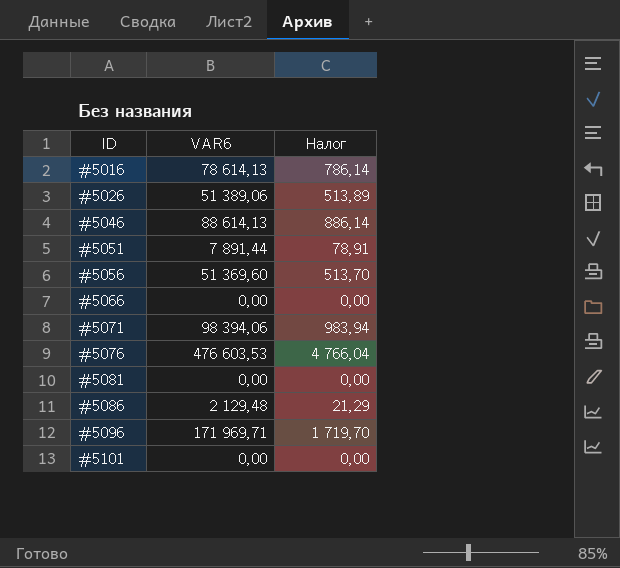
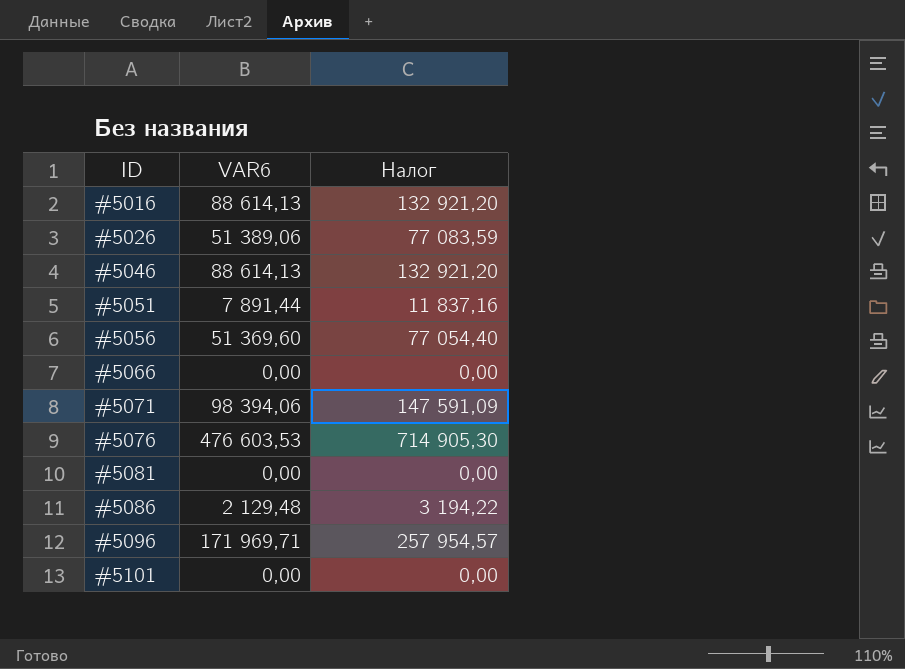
column Налог | formula: [VAR6] * 0,01 -> [VAR6] * 1,5
#5016 | VAR6: 78 614,13 -> 88 614,13

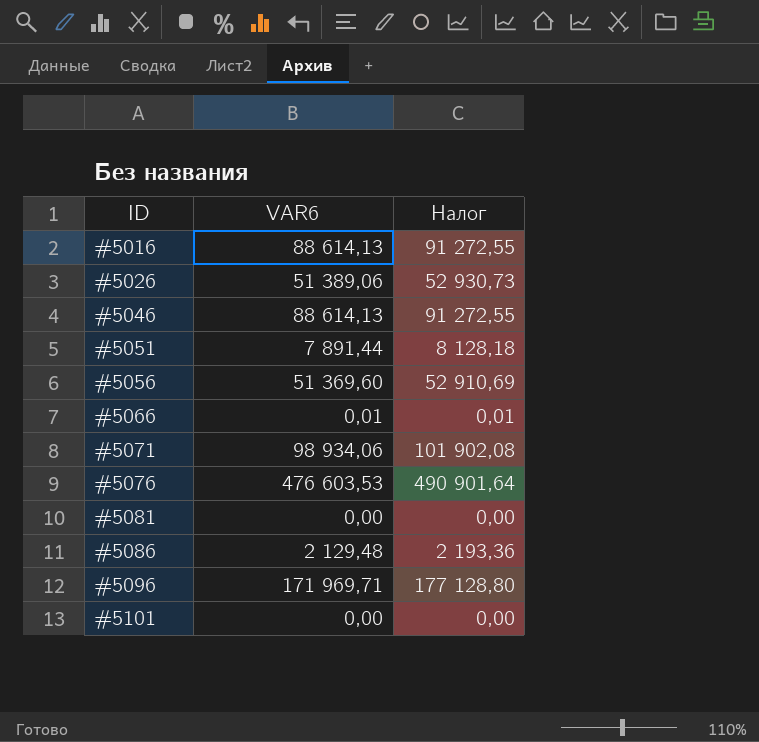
column Налог | formula: [VAR6] * 1,5 -> [VAR6] * 1,03
#5066 | VAR6: 0,00 -> 0,01
#5071 | VAR6: 98 394,06 -> 98 934,06

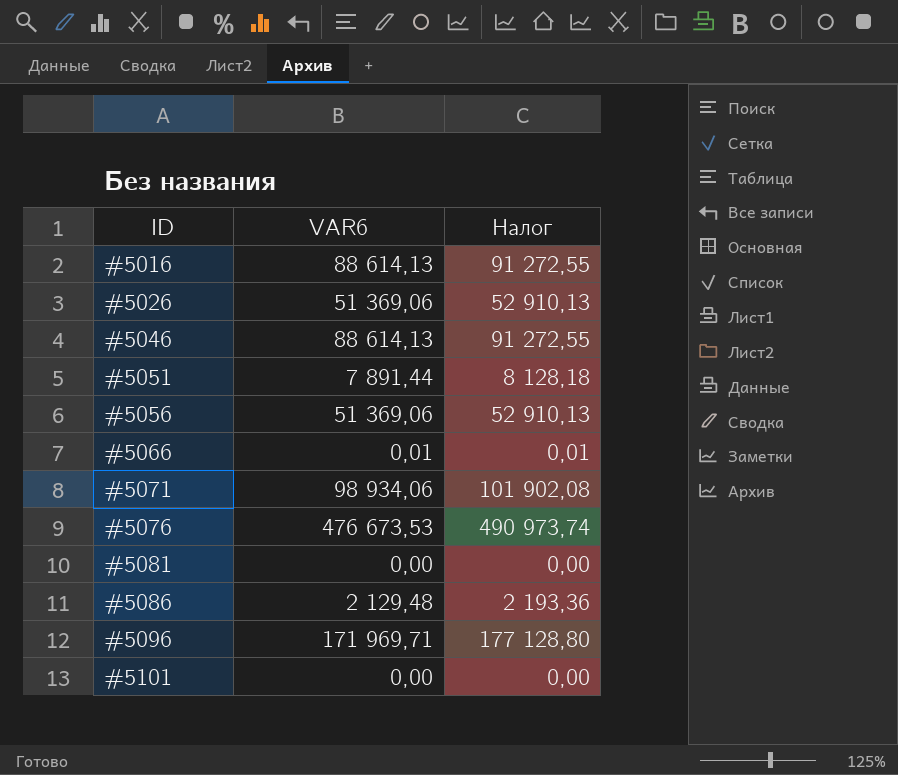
#5026 | VAR6: 51 389,06 -> 51 369,06
#5026 | Налог: 52 930,73 -> 52 910,13
#5056 | VAR6: 51 369,60 -> 51 369,06
#5056 | Налог: 52 910,69 -> 52 910,13
#5076 | VAR6: 476 603,53 -> 476 673,53
#5076 | Налог: 490 901,64 -> 490 973,74

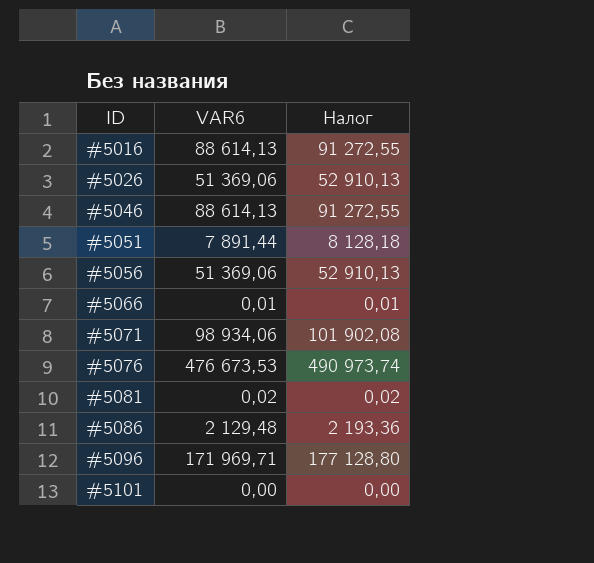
#5081 | VAR6: 0,00 -> 0,02
#5081 | Налог: 0,00 -> 0,02

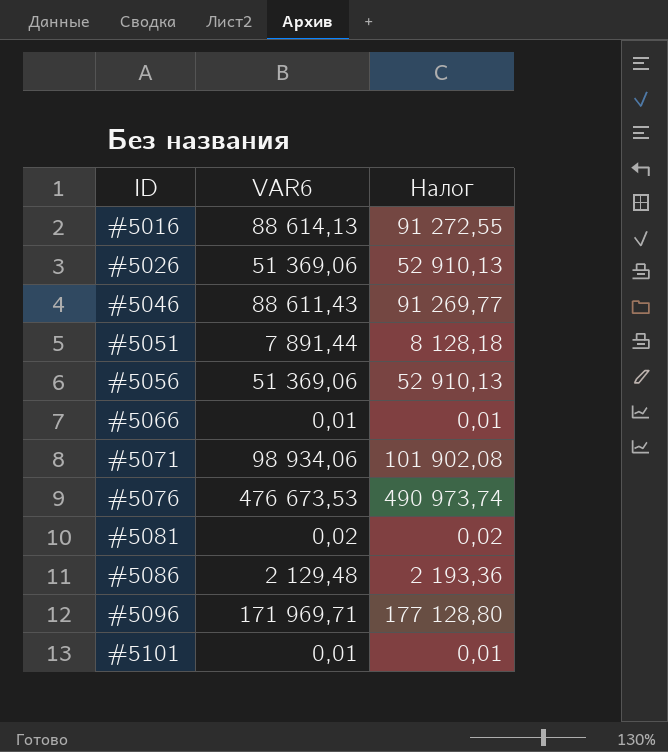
#5046 | VAR6: 88 614,13 -> 88 611,43
#5046 | Налог: 91 272,55 -> 91 269,77
#5101 | VAR6: 0,00 -> 0,01
#5101 | Налог: 0,00 -> 0,01

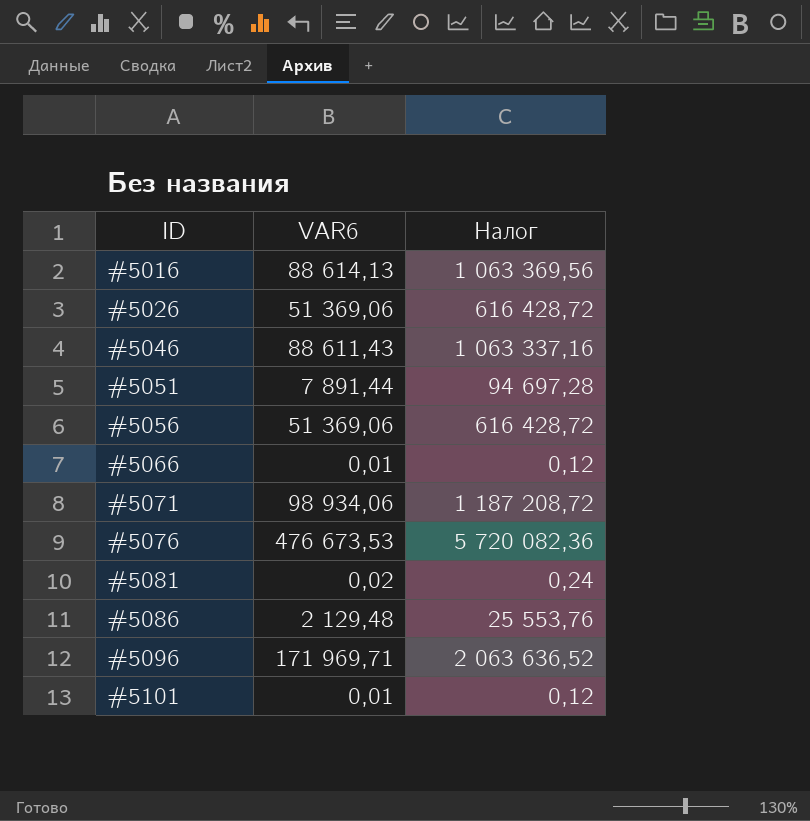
column Налог | formula: [VAR6] * 1,03 -> [VAR6] * 12

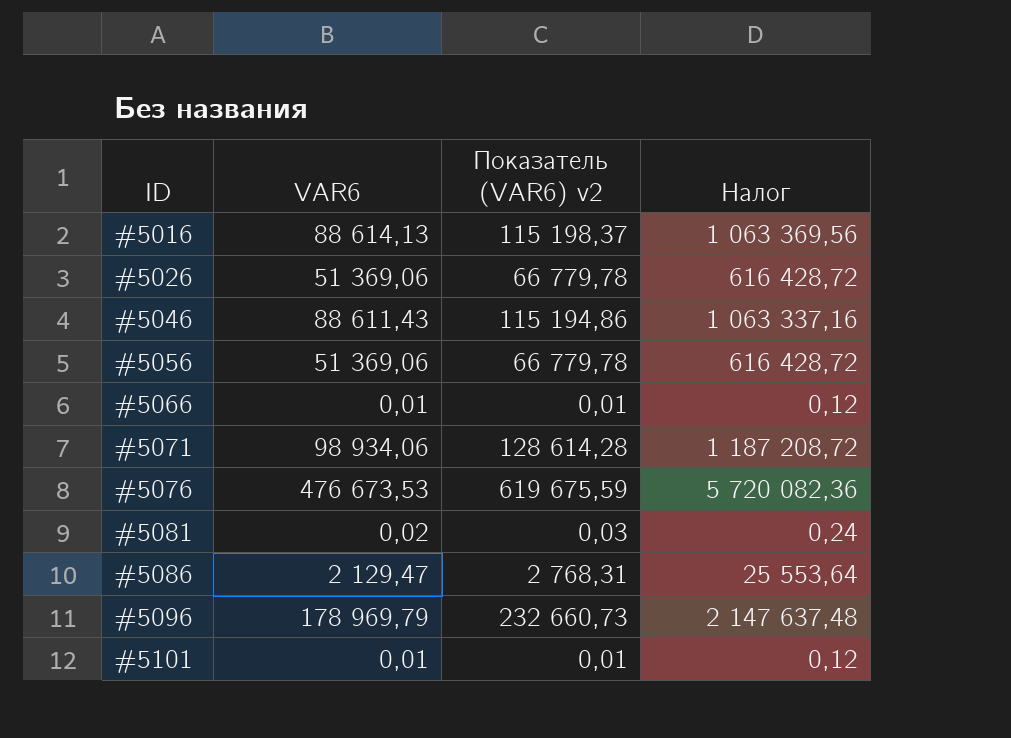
column Показатель (VAR6) v2 | formula: none -> [VAR6] * 1,3
row #5051: 7 891,44 | 94 697,28 -> none
#5086 | VAR6: 2 129,48 -> 2 129,47
#5086 | Налог: 25 553,76 -> 25 553,64
#5096 | VAR6: 171 969,71 -> 178 969,79
#5096 | Налог: 2 063 636,52 -> 2 147 637,48

